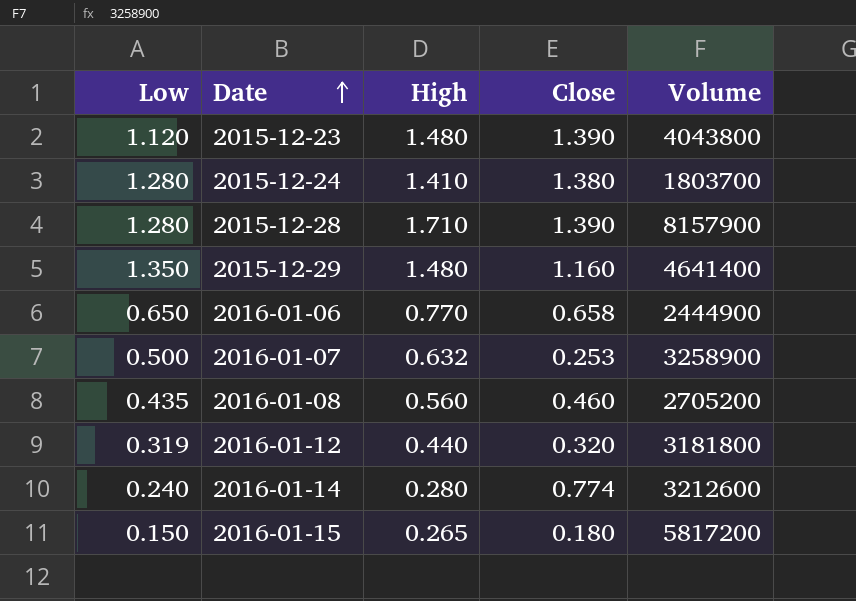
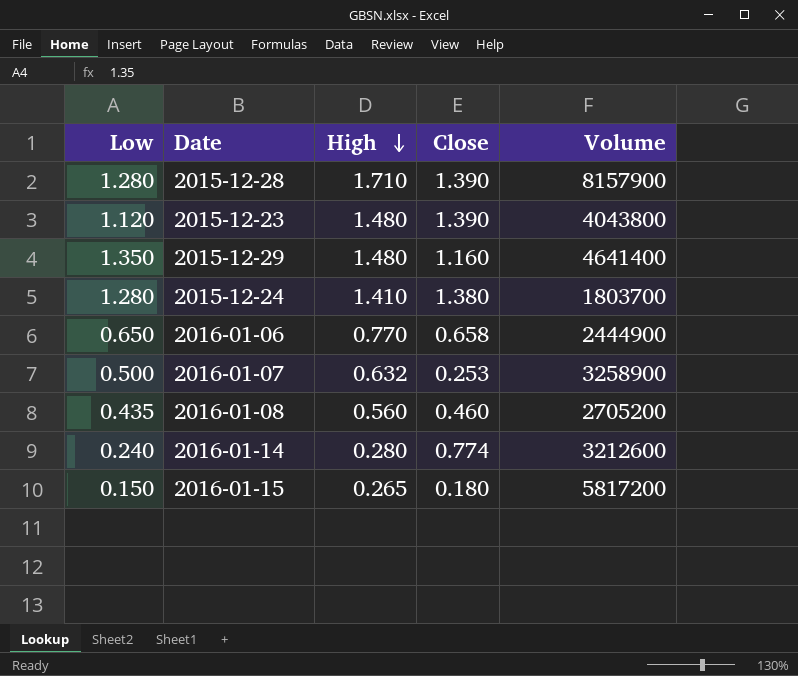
row order: Date ascending -> High descending
row 2016-01-12: 0.319 | 0.440 | 0.320 | 3181800 -> none

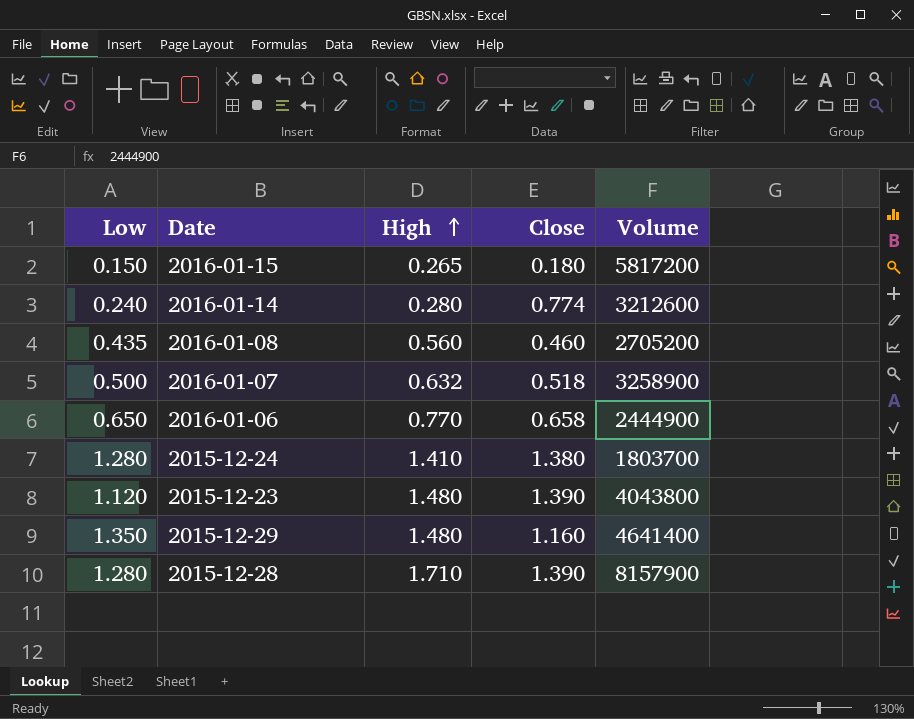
row order: High descending -> High ascending
2016-01-07 | Close: 0.253 -> 0.518

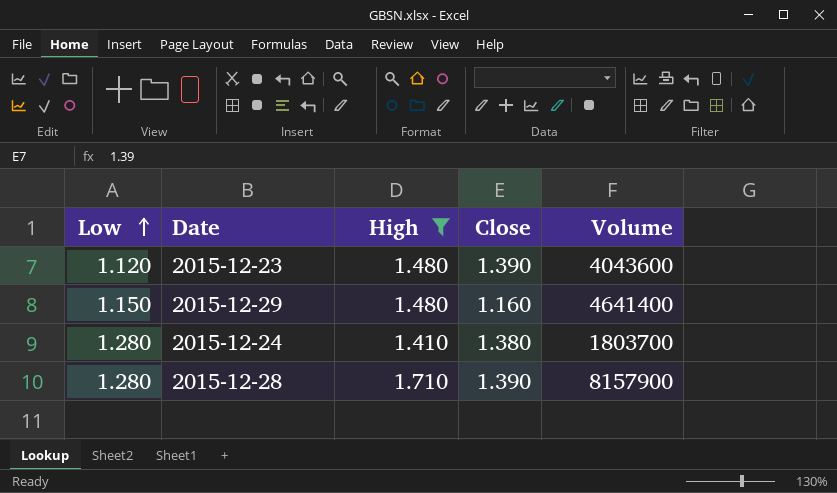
filter: none -> High >= 1.410
row order: High ascending -> Low ascending
2015-12-23 | Volume: 4043800 -> 4043600
2015-12-29 | Low: 1.350 -> 1.150

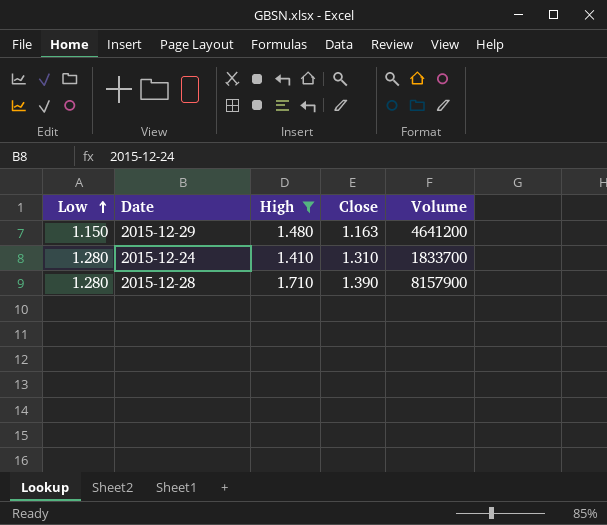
row 2015-12-23: 1.120 | 1.480 | 1.390 | 4043600 -> none
2015-12-29 | Close: 1.160 -> 1.163
2015-12-29 | Volume: 4641400 -> 4641200
2015-12-24 | Close: 1.380 -> 1.310
2015-12-24 | Volume: 1803700 -> 1833700

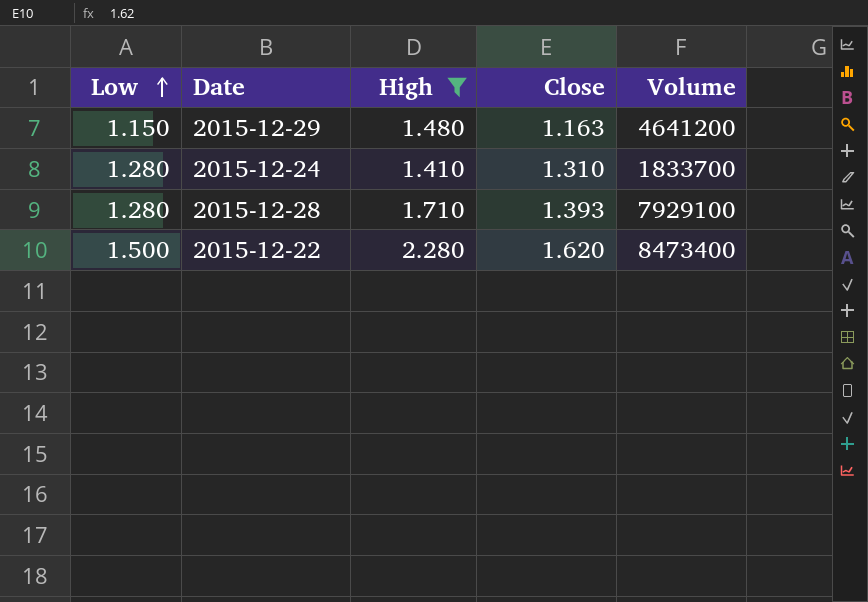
2015-12-28 | Close: 1.390 -> 1.393
2015-12-28 | Volume: 8157900 -> 7929100
row 2015-12-22: none -> 1.500 | 2.280 | 1.620 | 8473400

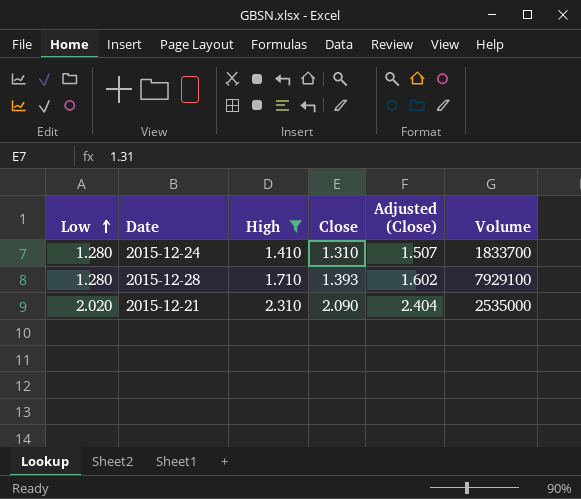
column Adjusted (Close) | formula: none -> [Close] * 1.15
row 2015-12-29: 1.150 | 1.480 | 1.163 | 4641200 -> none
row 2015-12-22: 1.500 | 2.280 | 1.620 | 8473400 -> none
row 2015-12-21: none -> 2.020 | 2.310 | 2.090 | 2.404 | 2535000

